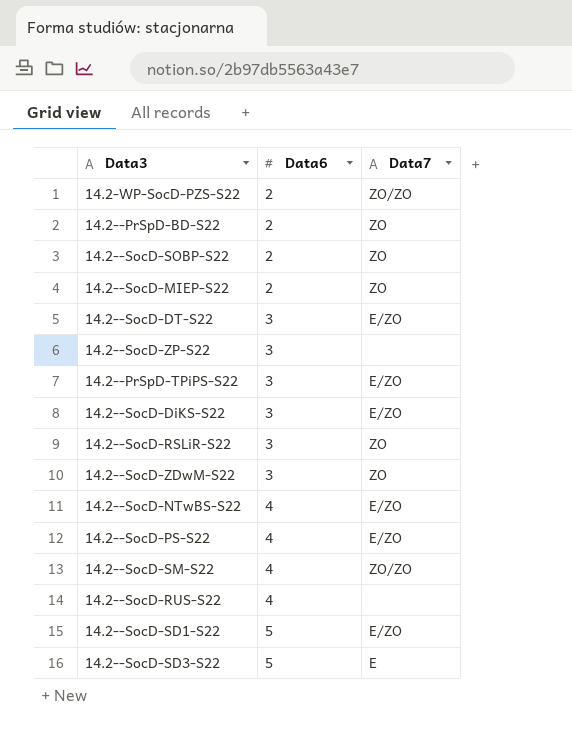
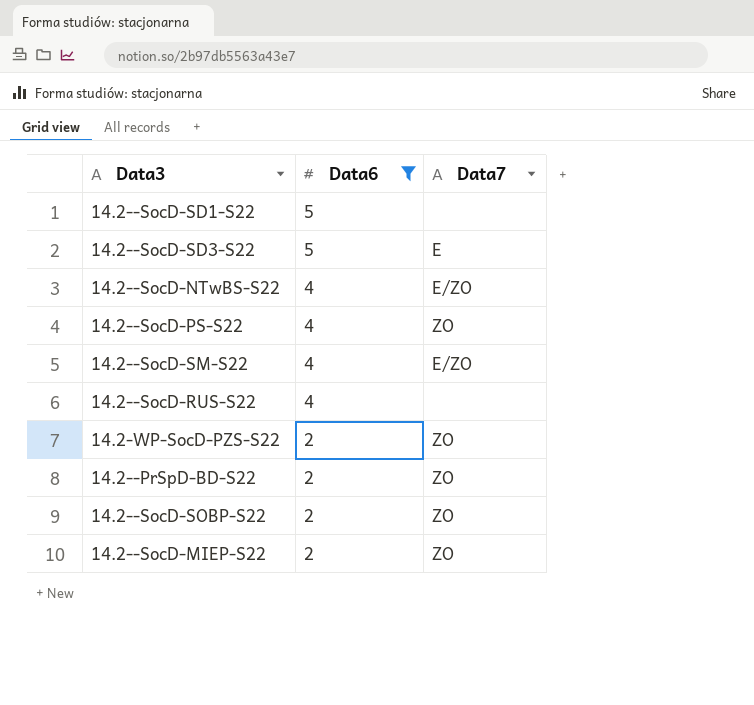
filter: none -> Data6 != 3
row order: Data6 ascending -> Data6 descending
14.2--SocD-SD1-S22 | Data7: E/ZO -> none
14.2--SocD-PS-S22 | Data7: E/ZO -> ZO
14.2--SocD-SM-S22 | Data7: ZO/ZO -> E/ZO
14.2-WP-SocD-PZS-S22 | Data7: ZO/ZO -> ZO

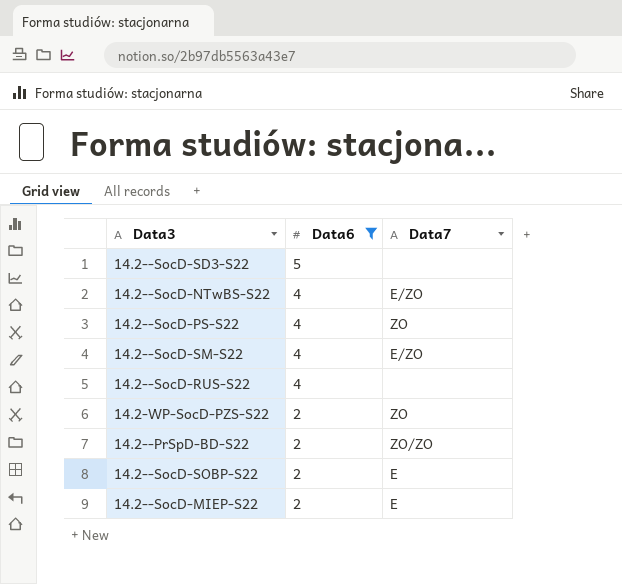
row 14.2--SocD-SD1-S22: 5 | none -> none
14.2--SocD-SD3-S22 | Data7: E -> none
14.2--PrSpD-BD-S22 | Data7: ZO -> ZO/ZO
14.2--SocD-SOBP-S22 | Data7: ZO -> E
14.2--SocD-MIEP-S22 | Data7: ZO -> E

